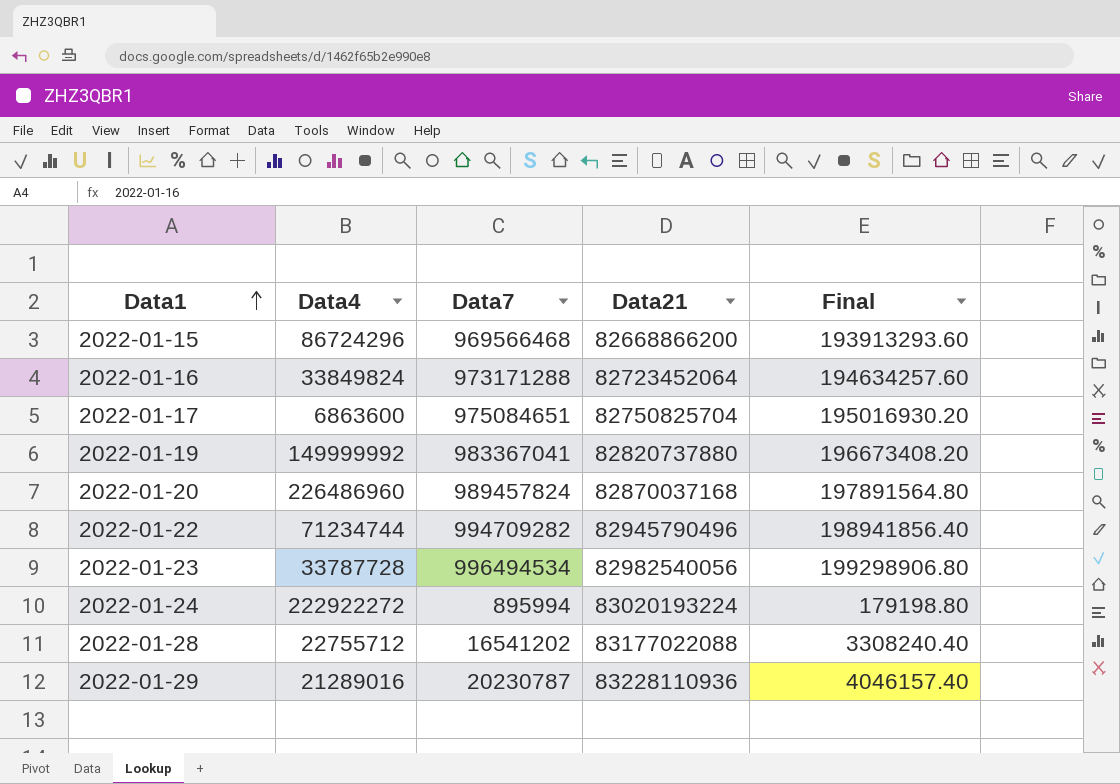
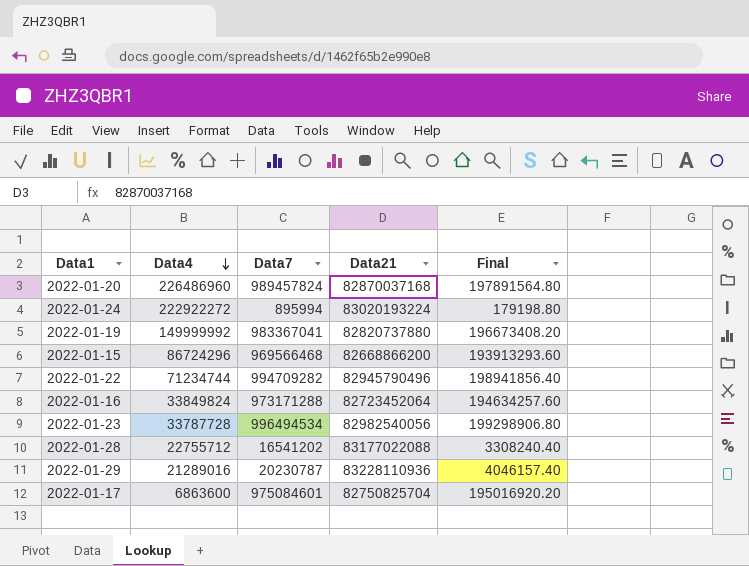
row order: Data1 ascending -> Data4 descending
2022-01-17 | Data7: 975084651 -> 975084601
2022-01-17 | Final: 195016930.20 -> 195016920.20

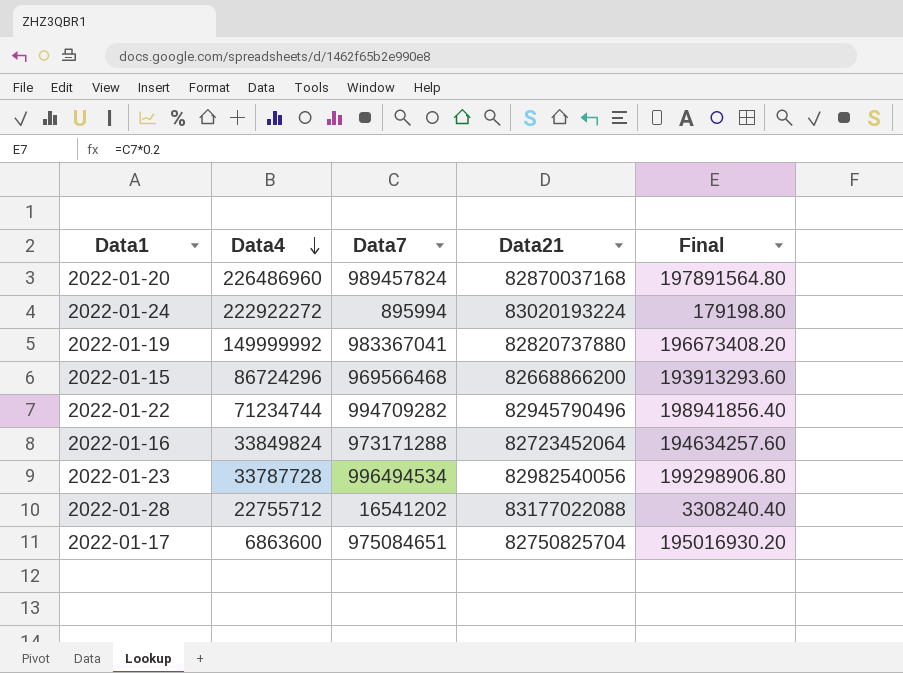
row 2022-01-29: 21289016 | 20230787 | 83228110936 | 4046157.40 -> none
2022-01-17 | Data7: 975084601 -> 975084651
2022-01-17 | Final: 195016920.20 -> 195016930.20

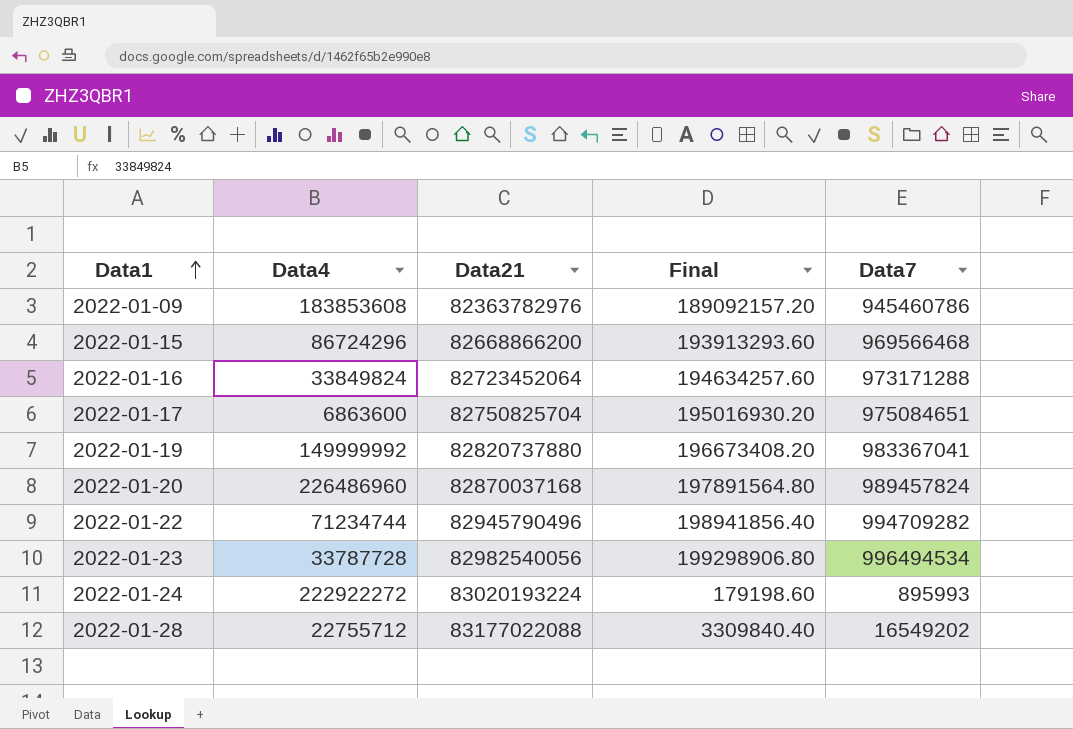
row order: Data4 descending -> Data1 ascending
column Data7 | position: 3 -> 5
row 2022-01-09: none -> 183853608 | 82363782976 | 189092157.20 | 945460786
2022-01-24 | Final: 179198.80 -> 179198.60
2022-01-24 | Data7: 895994 -> 895993
2022-01-28 | Final: 3308240.40 -> 3309840.40
2022-01-28 | Data7: 16541202 -> 16549202

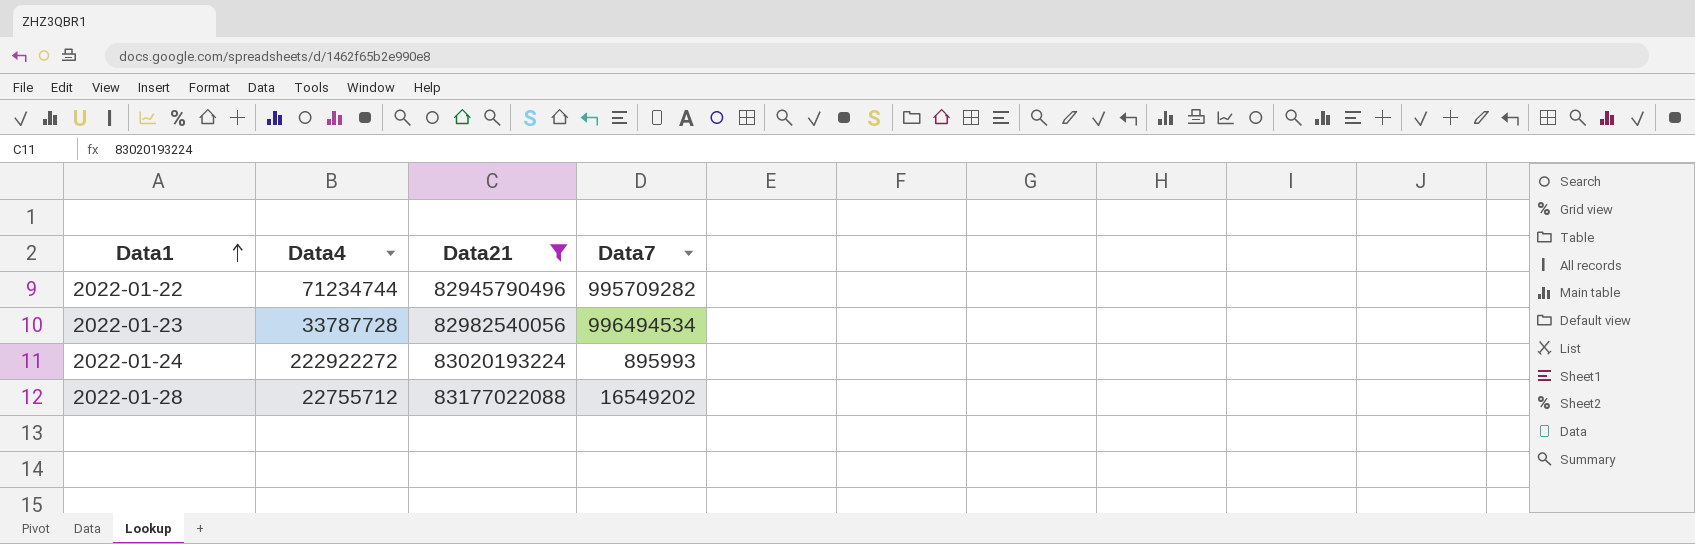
filter: none -> Data21 >= 82945790496
column Final | formula: [Data7] * 0.2 -> none
2022-01-22 | Data7: 994709282 -> 995709282

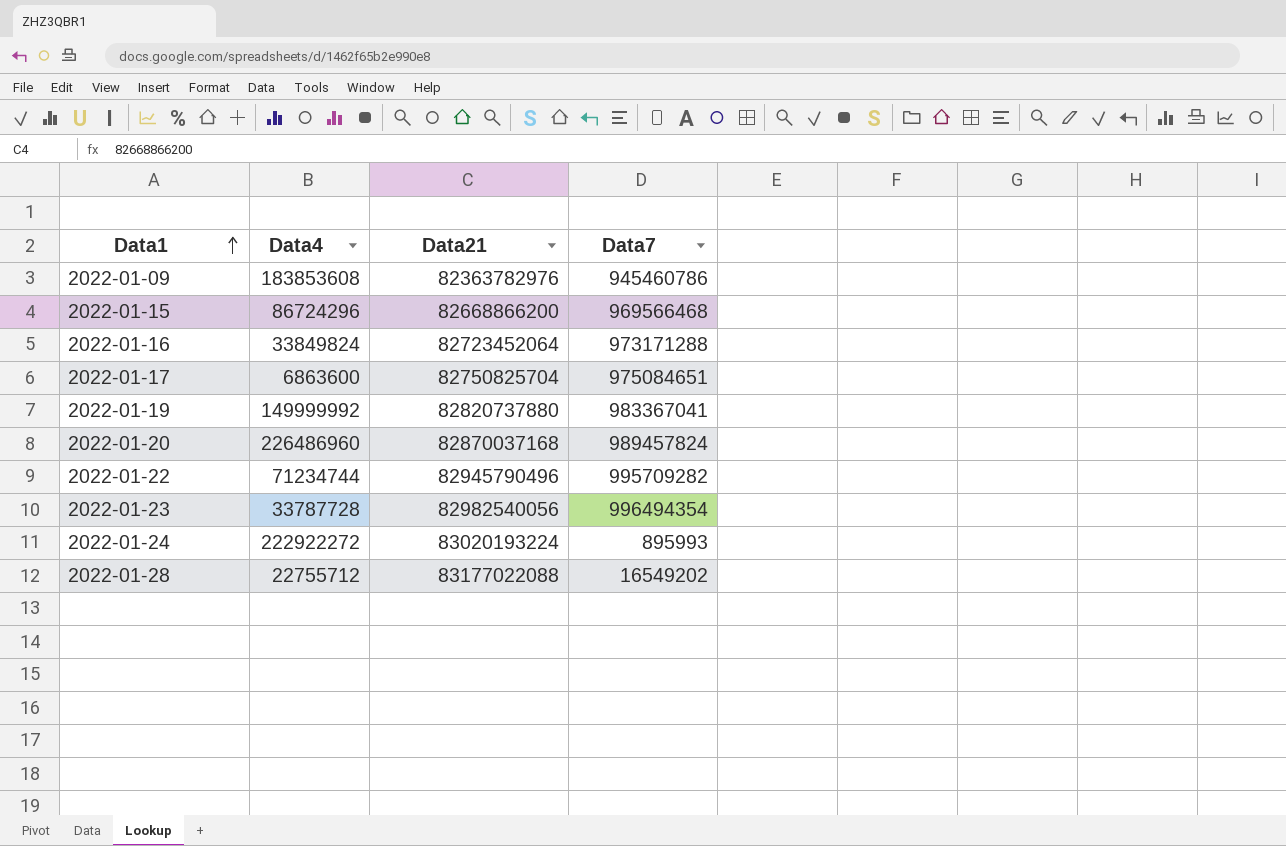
filter: Data21 >= 82945790496 -> none
2022-01-23 | Data7: 996494534 -> 996494354

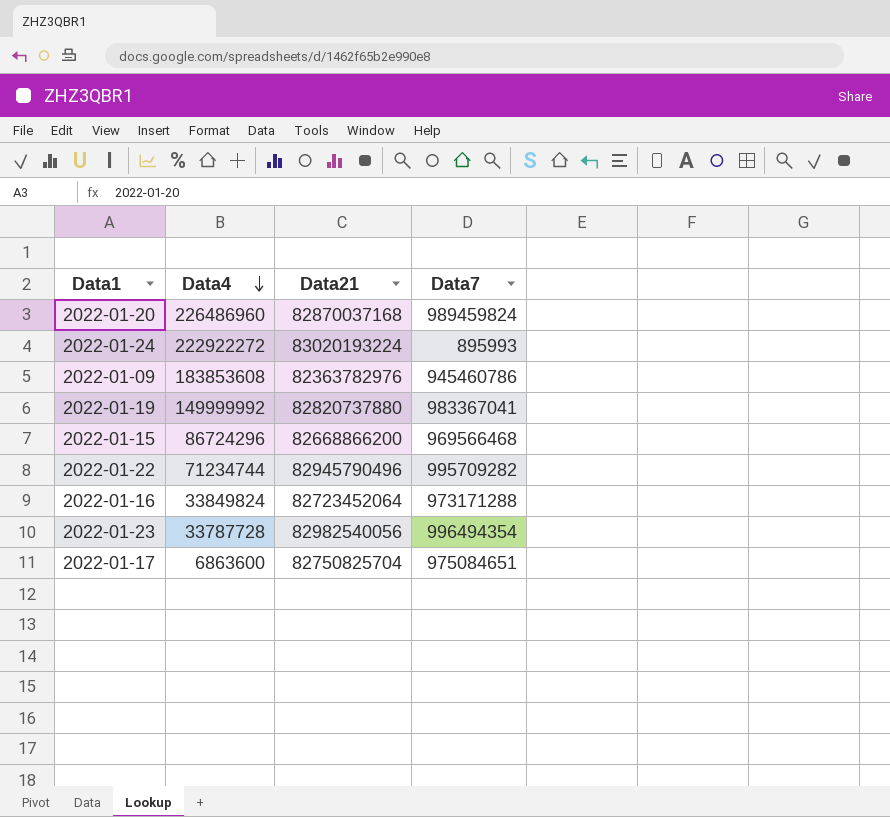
row order: Data1 ascending -> Data4 descending
row 2022-01-28: 22755712 | 83177022088 | 16549202 -> none
2022-01-20 | Data7: 989457824 -> 989459824

